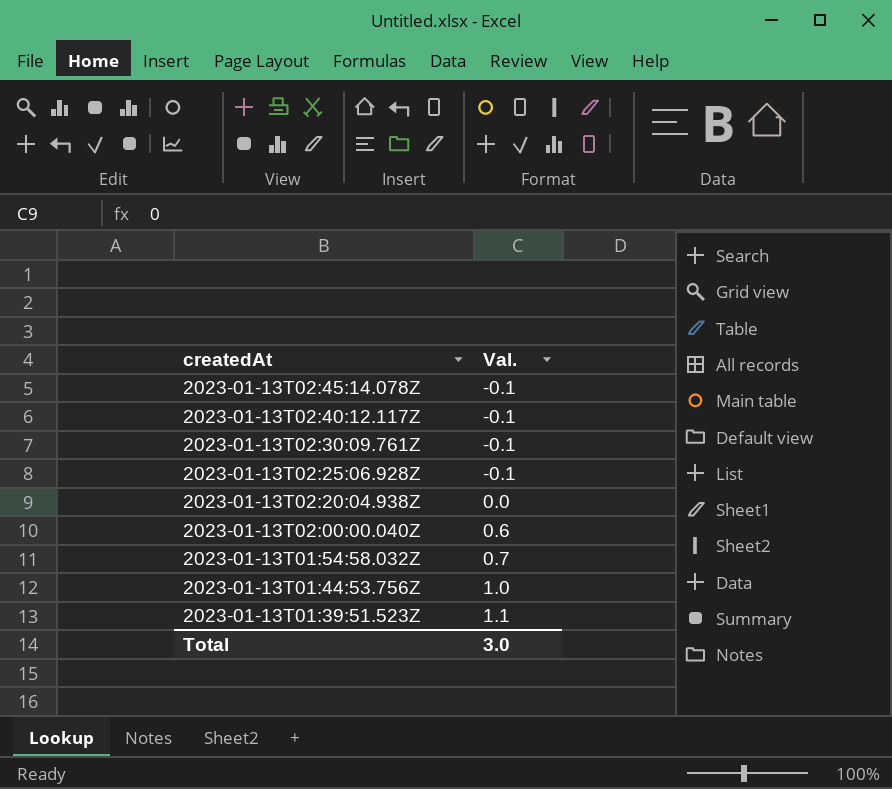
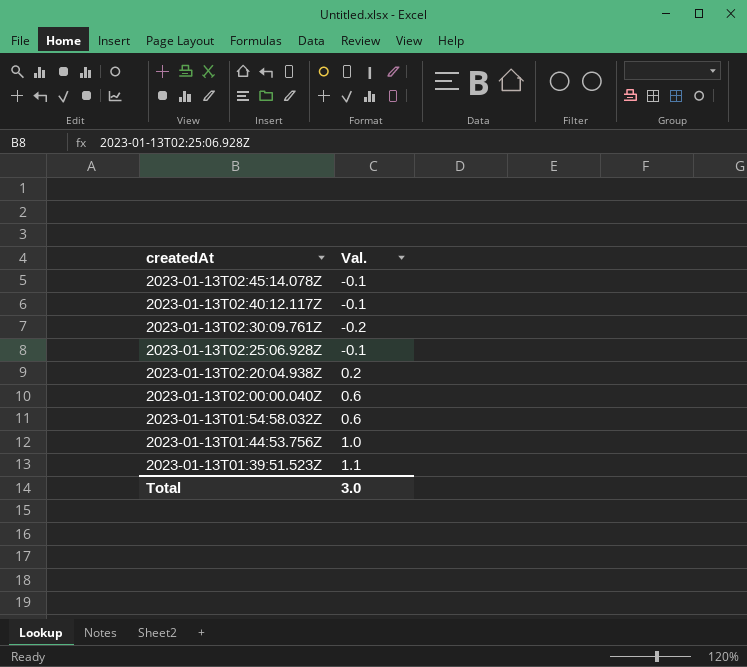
2023-01-13T02:30:09.761Z | Val.: -0.1 -> -0.2
2023-01-13T02:20:04.938Z | Val.: 0.0 -> 0.2
2023-01-13T01:54:58.032Z | Val.: 0.7 -> 0.6

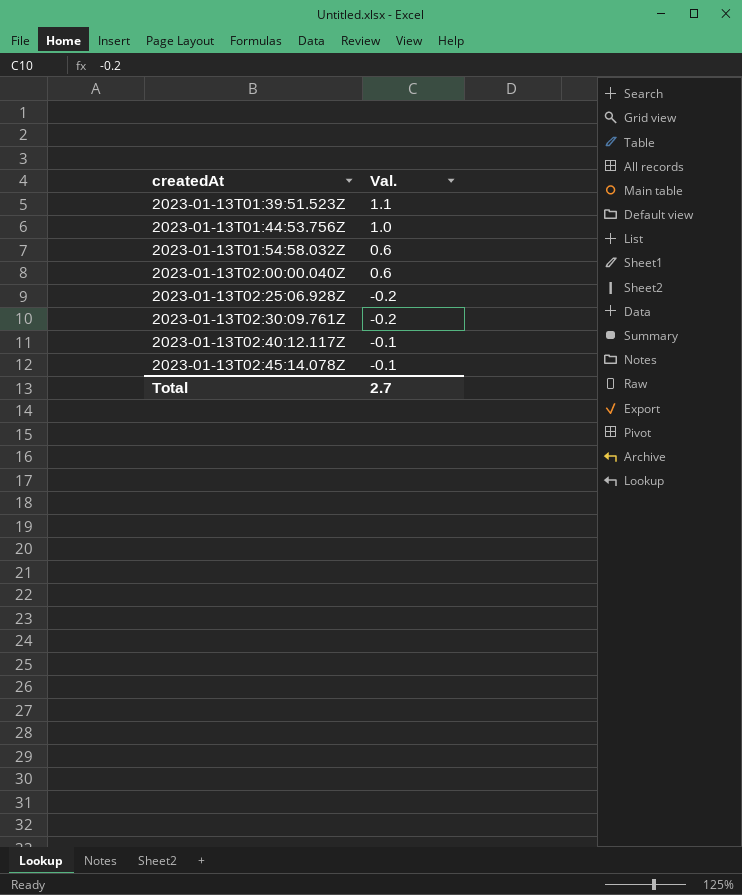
row order: createdAt descending -> createdAt ascending
row 2023-01-13T02:20:04.938Z: 0.2 -> none
2023-01-13T02:25:06.928Z | Val.: -0.1 -> -0.2
Total | Val.: 3.0 -> 2.7

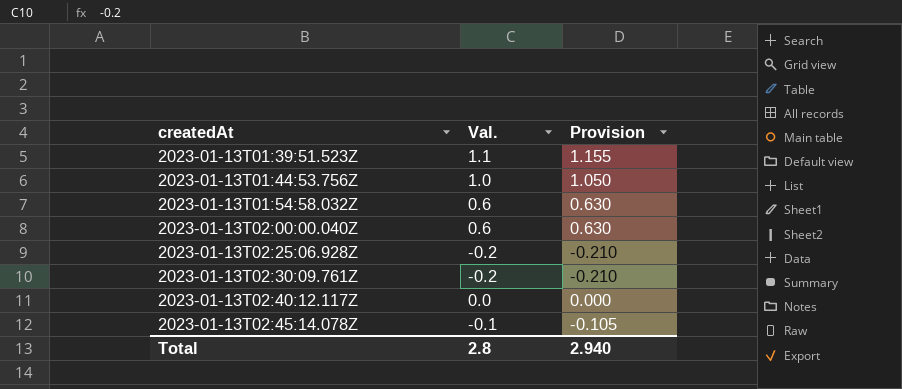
column Provision | formula: none -> [Val.] * 1.05
2023-01-13T02:40:12.117Z | Val.: -0.1 -> 0.0
Total | Val.: 2.7 -> 2.8

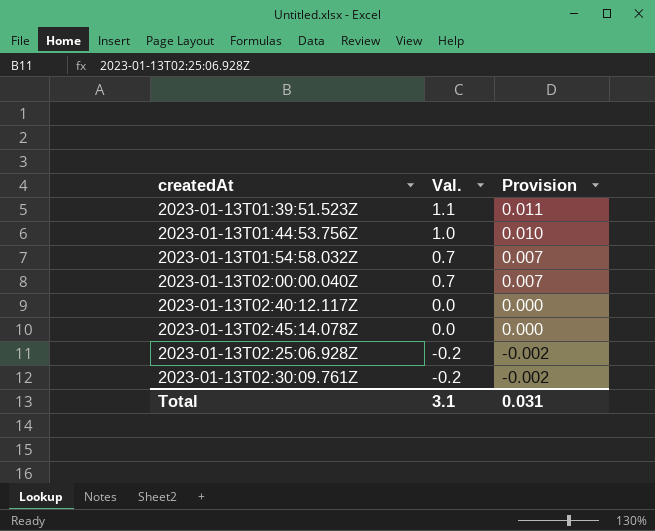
row order: createdAt ascending -> Val. descending
column Provision | formula: [Val.] * 1.05 -> [Val.] * 0.01
2023-01-13T01:54:58.032Z | Val.: 0.6 -> 0.7
2023-01-13T02:00:00.040Z | Val.: 0.6 -> 0.7
2023-01-13T02:45:14.078Z | Val.: -0.1 -> 0.0
Total | Val.: 2.8 -> 3.1
Total | Provision: 2.940 -> 0.031

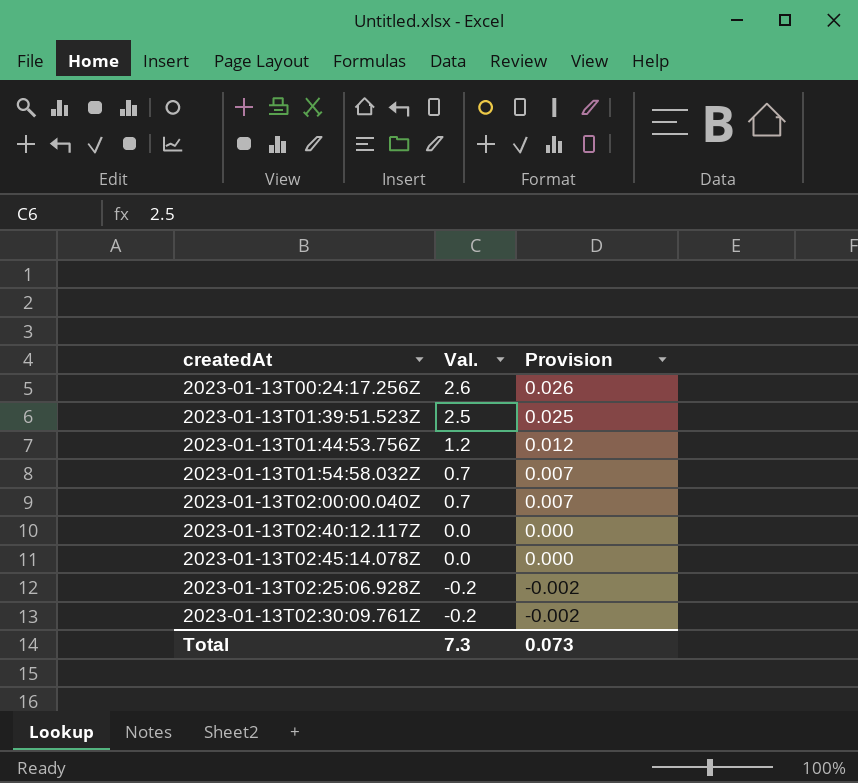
row 2023-01-13T00:24:17.256Z: none -> 2.6 | 0.026
2023-01-13T01:39:51.523Z | Val.: 1.1 -> 2.5
2023-01-13T01:39:51.523Z | Provision: 0.011 -> 0.025
2023-01-13T01:44:53.756Z | Val.: 1.0 -> 1.2
2023-01-13T01:44:53.756Z | Provision: 0.010 -> 0.012
Total | Val.: 3.1 -> 7.3
Total | Provision: 0.031 -> 0.073

